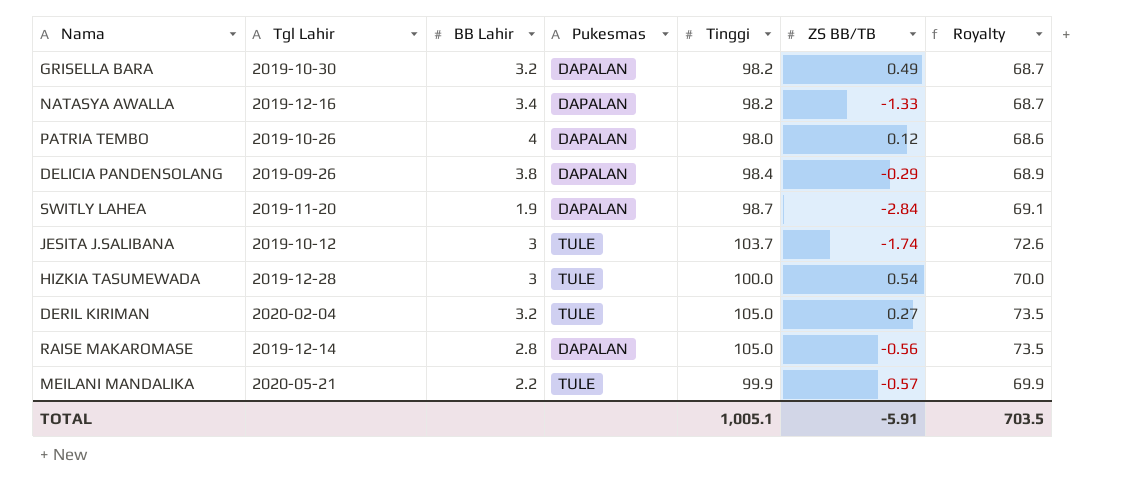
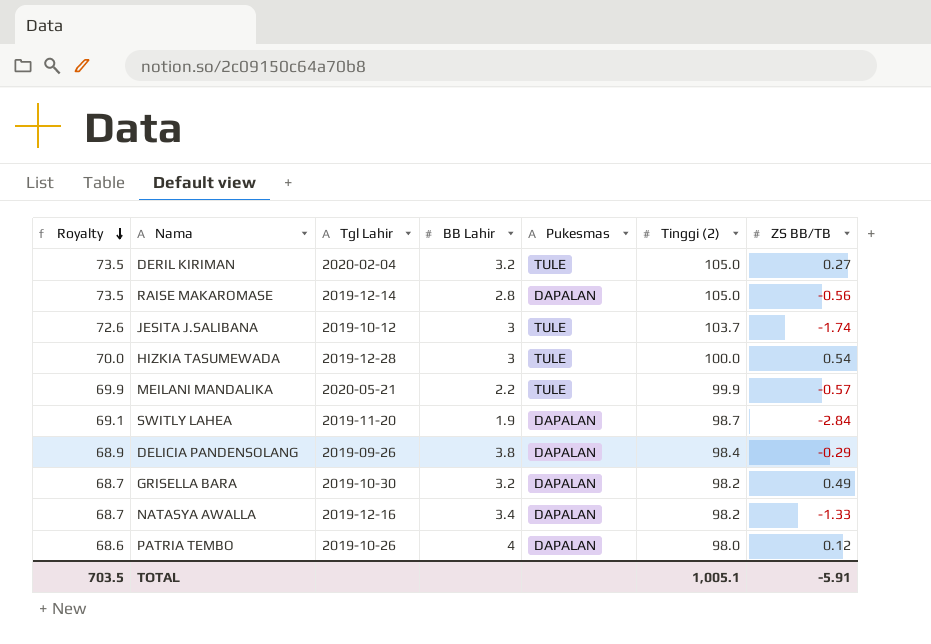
row order: none -> Royalty descending
column Royalty | position: 7 -> 1
column name: Tinggi -> Tinggi (2)

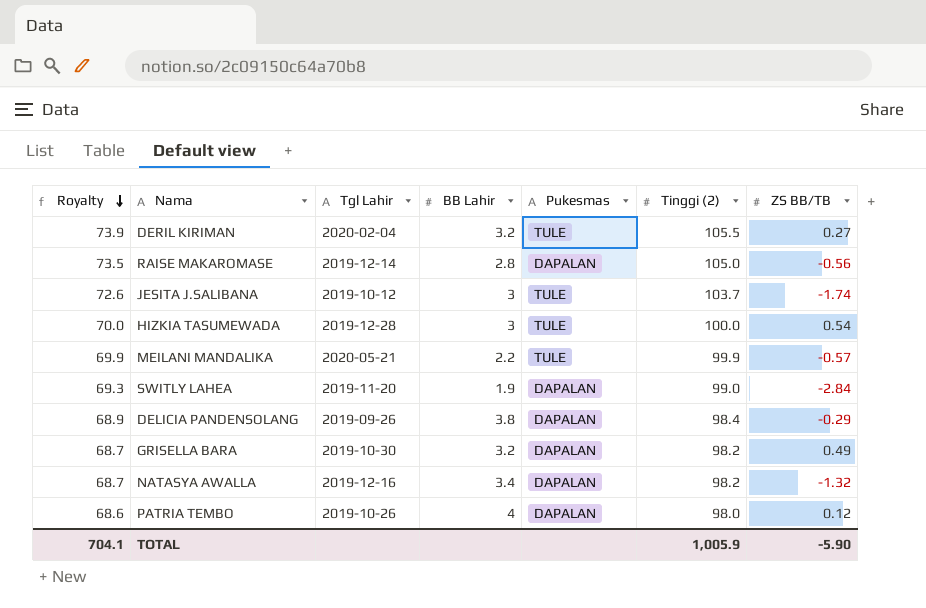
DERIL KIRIMAN | Royalty: 73.5 -> 73.9
DERIL KIRIMAN | Tinggi (2): 105.0 -> 105.5
SWITLY LAHEA | Royalty: 69.1 -> 69.3
SWITLY LAHEA | Tinggi (2): 98.7 -> 99.0
NATASYA AWALLA | ZS BB/TB: -1.33 -> -1.32
TOTAL | Royalty: 703.5 -> 704.1
TOTAL | Tinggi (2): 1,005.1 -> 1,005.9
TOTAL | ZS BB/TB: -5.91 -> -5.90

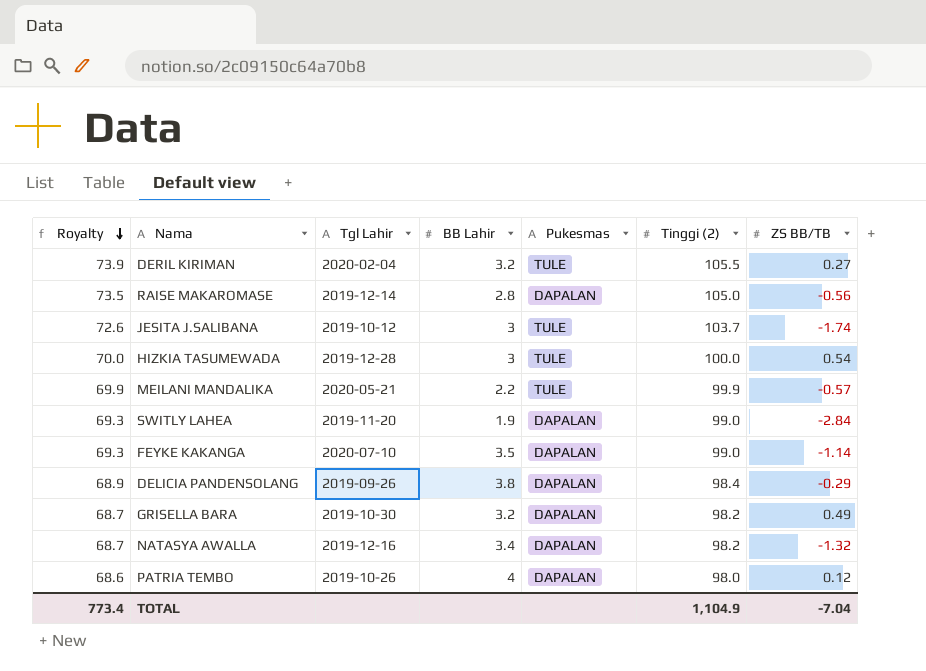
row FEYKE KAKANGA: none -> 69.3 | 2020-07-10 | 3.5 | DAPALAN | 99.0 | -1.14
TOTAL | Royalty: 704.1 -> 773.4
TOTAL | Tinggi (2): 1,005.9 -> 1,104.9
TOTAL | ZS BB/TB: -5.90 -> -7.04

